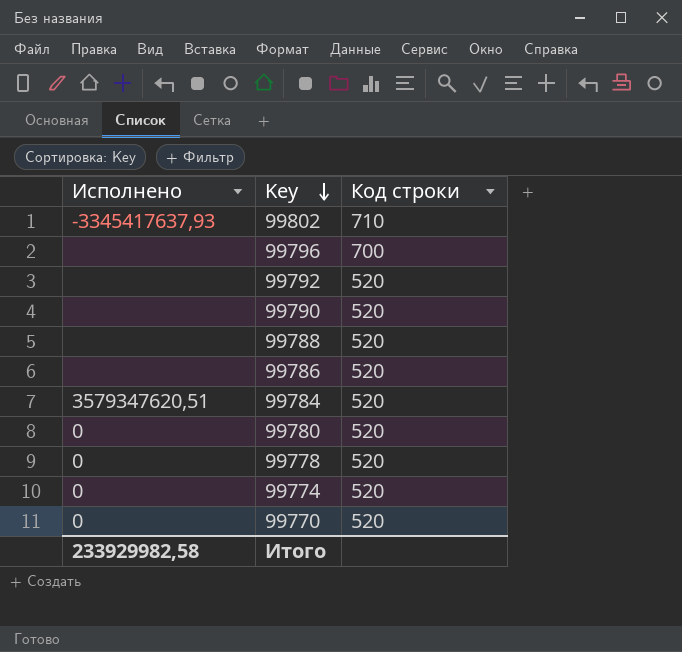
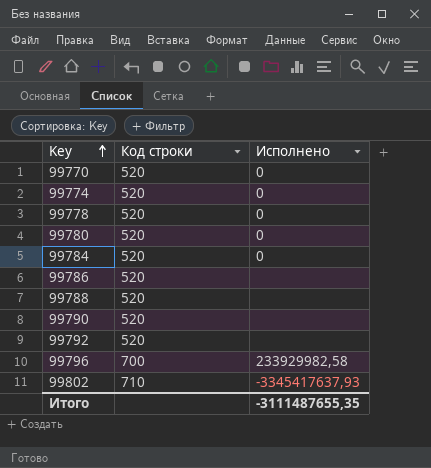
row order: Key descending -> Key ascending
column Исполнено | position: 1 -> 3
99784 | Исполнено: 3579347620,51 -> 0
99796 | Исполнено: none -> 233929982,58
Итого | Исполнено: 233929982,58 -> -3111487655,35

